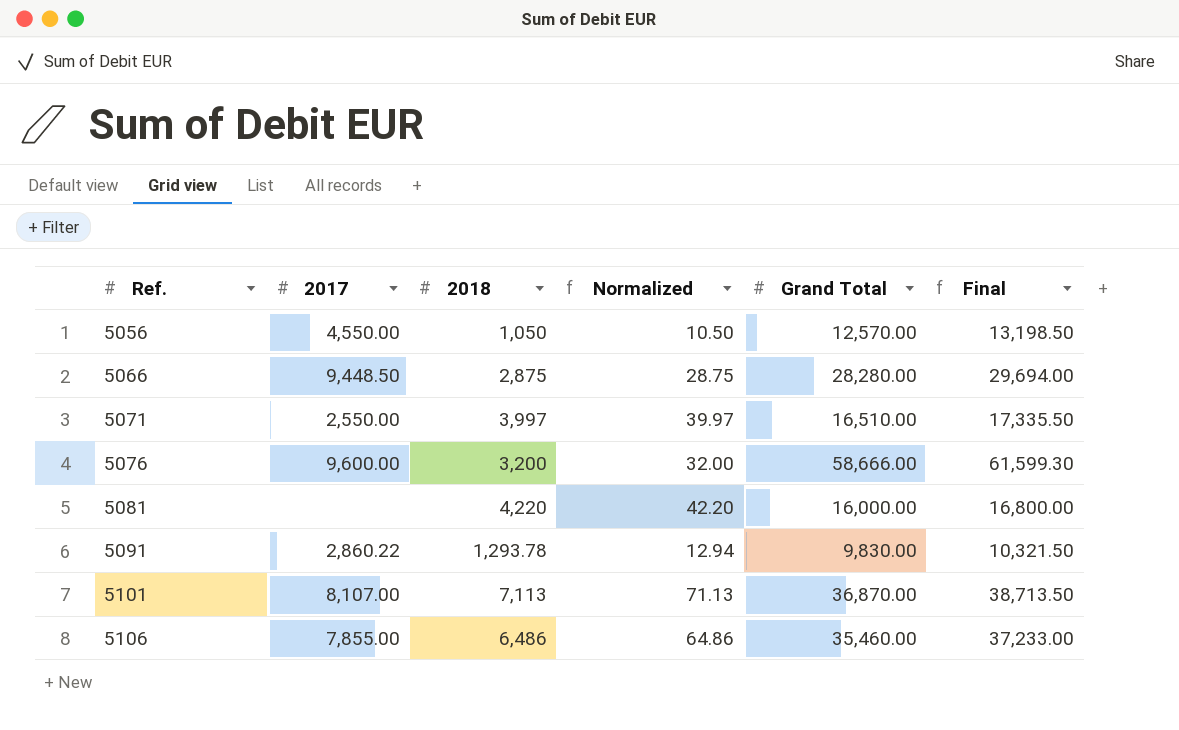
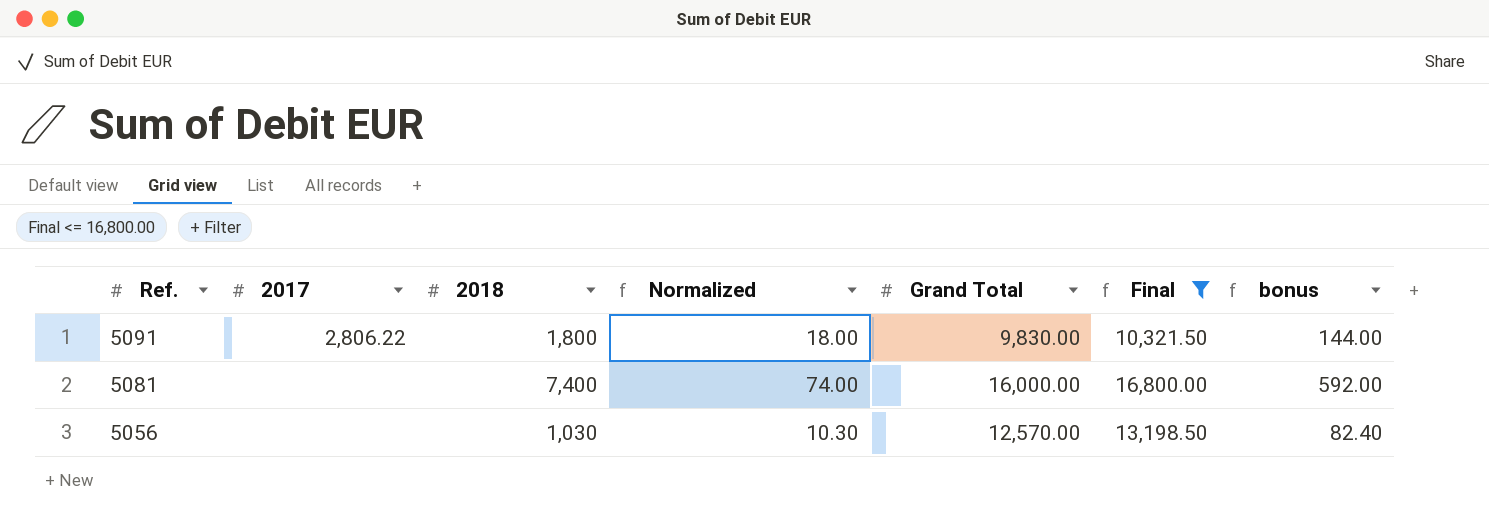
filter: none -> Final <= 16,800.00
row order: Ref. ascending -> Ref. descending
column bonus | formula: none -> [2018] * 0.08
5091 | 2017: 2,860.22 -> 2,806.22
5091 | 2018: 1,293.78 -> 1,800
5091 | Normalized: 12.94 -> 18.00
5081 | 2018: 4,220 -> 7,400
5081 | Normalized: 42.20 -> 74.00
5056 | 2017: 4,550.00 -> none
5056 | 2018: 1,050 -> 1,030
5056 | Normalized: 10.50 -> 10.30

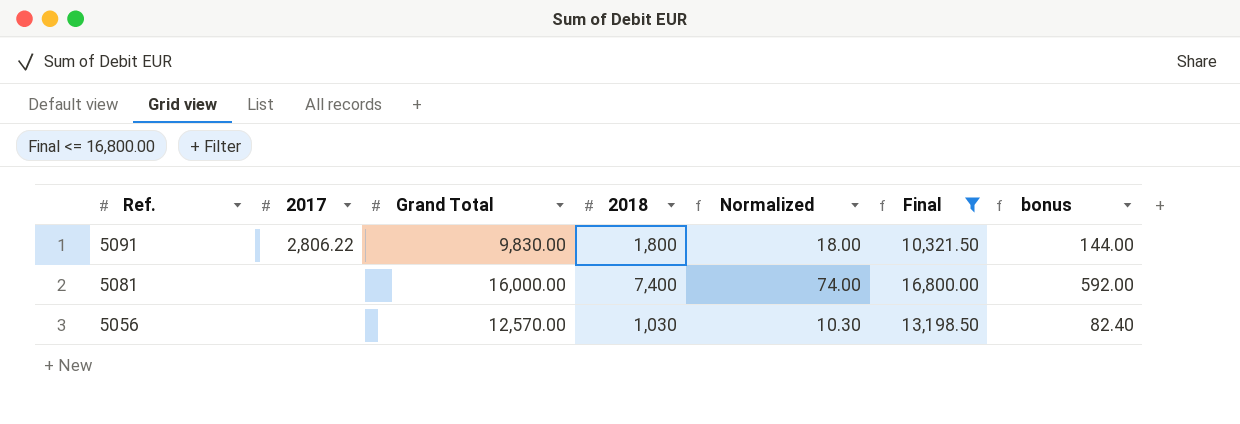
column Grand Total | position: 5 -> 3

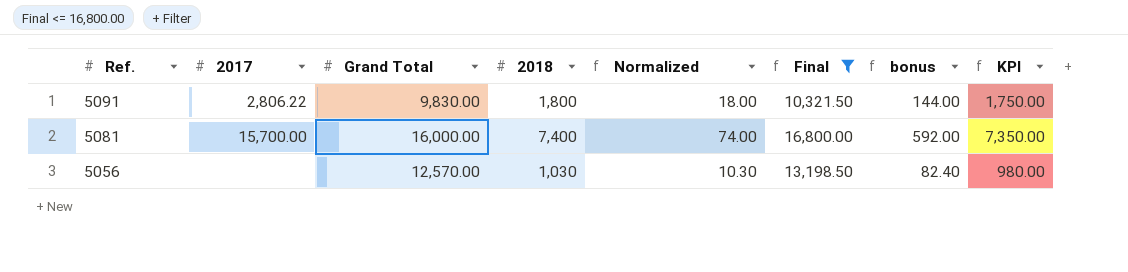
column KPI | formula: none -> [2018] - 50
5081 | 2017: none -> 15,700.00

